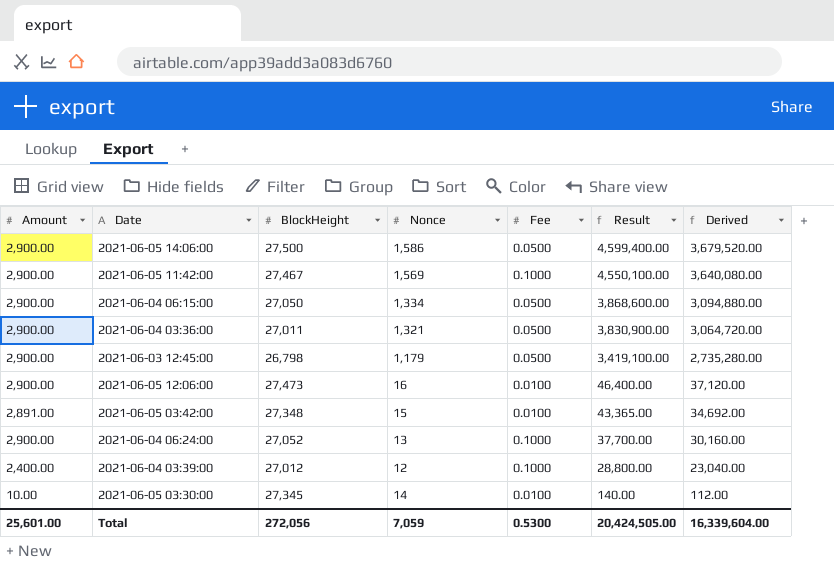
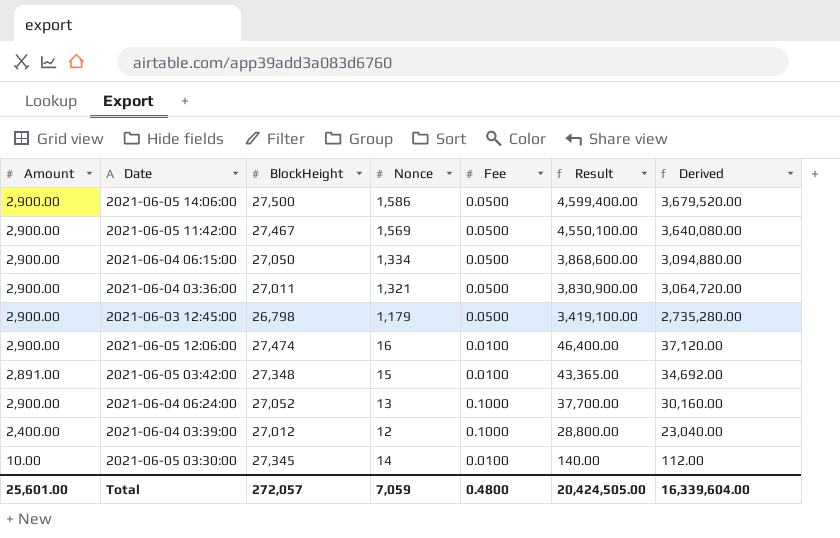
2021-06-05 11:42:00 | Fee: 0.1000 -> 0.0500
2021-06-05 12:06:00 | BlockHeight: 27,473 -> 27,474
Total | BlockHeight: 272,056 -> 272,057
Total | Fee: 0.5300 -> 0.4800

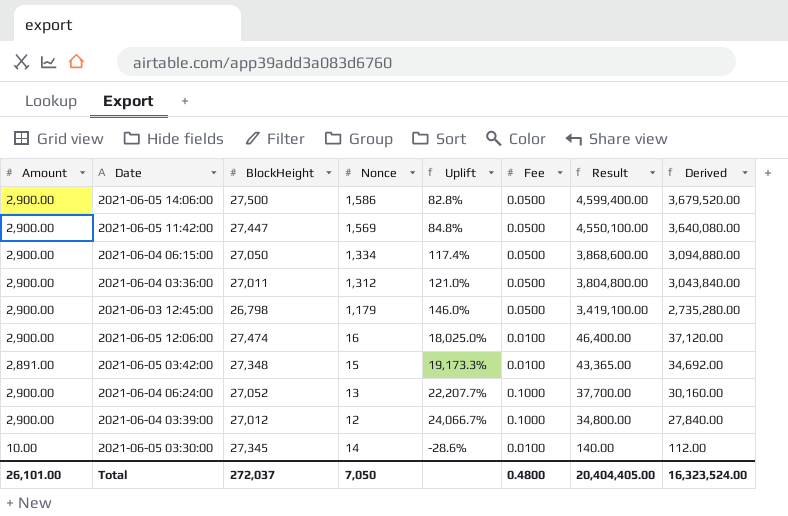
column Uplift | formula: none -> ([Amount] - [Nonce]) / [Nonce]
2021-06-05 11:42:00 | BlockHeight: 27,467 -> 27,447
2021-06-04 03:36:00 | Nonce: 1,321 -> 1,312
2021-06-04 03:36:00 | Result: 3,830,900.00 -> 3,804,800.00
2021-06-04 03:36:00 | Derived: 3,064,720.00 -> 3,043,840.00
2021-06-04 03:39:00 | Amount: 2,400.00 -> 2,900.00
2021-06-04 03:39:00 | Result: 28,800.00 -> 34,800.00
2021-06-04 03:39:00 | Derived: 23,040.00 -> 27,840.00
Total | Amount: 25,601.00 -> 26,101.00
Total | BlockHeight: 272,057 -> 272,037
Total | Nonce: 7,059 -> 7,050
Total | Result: 20,424,505.00 -> 20,404,405.00
Total | Derived: 16,339,604.00 -> 16,323,524.00

